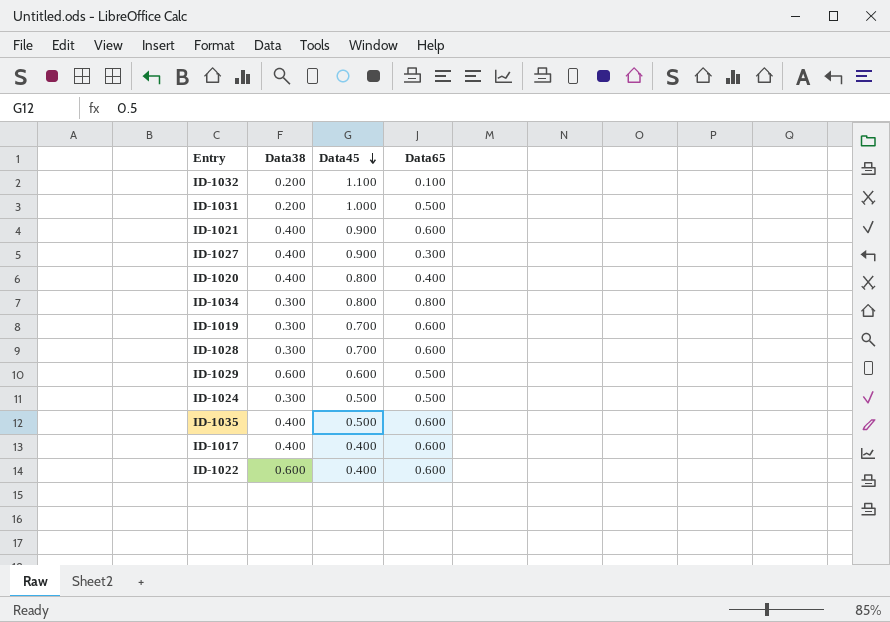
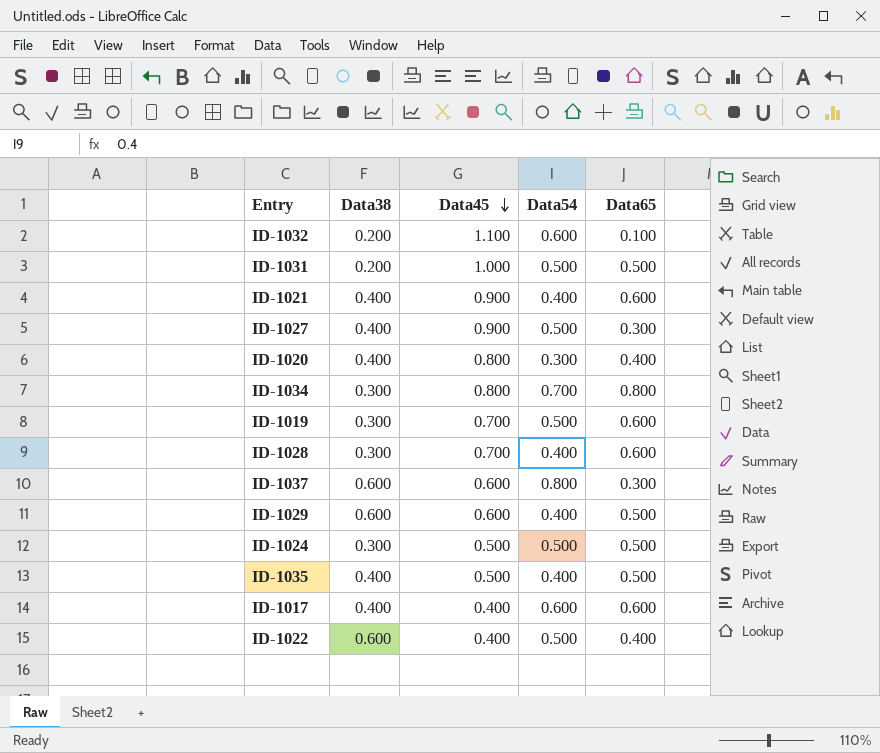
column Data54 | position: none -> 4
row ID-1037: none -> 0.600 | 0.600 | 0.800 | 0.300
ID-1035 | Data65: 0.600 -> 0.500
ID-1022 | Data65: 0.600 -> 0.400

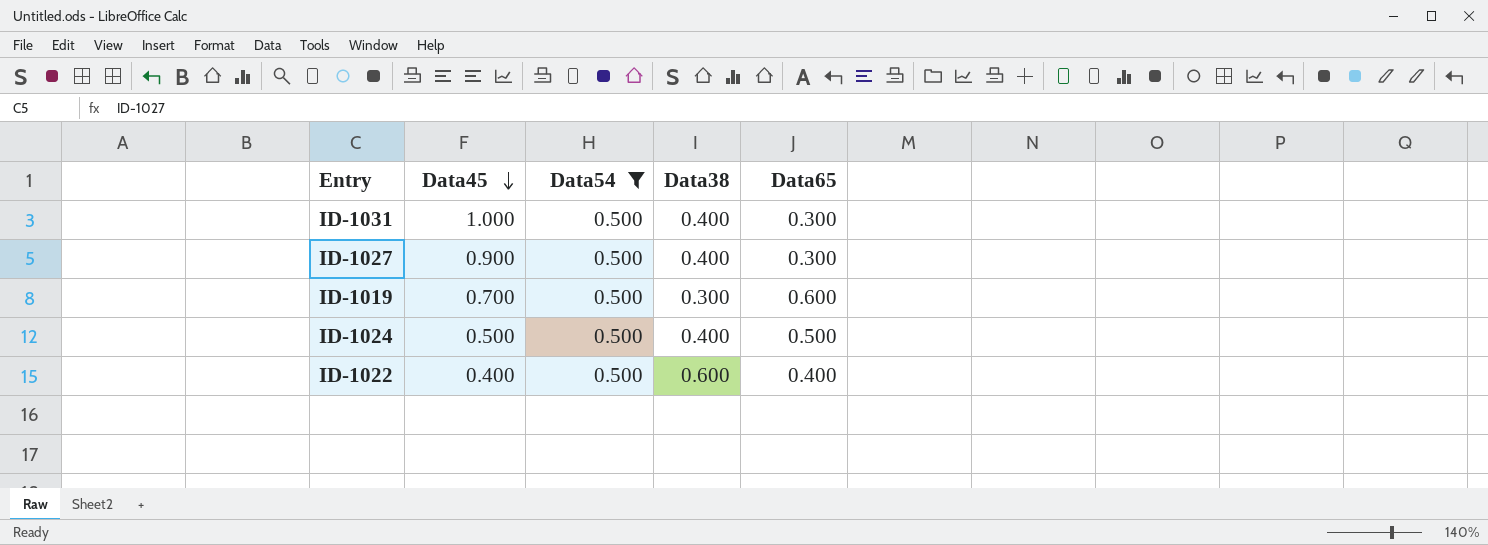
filter: none -> Data54 = 0.500
column Data38 | position: 2 -> 4
ID-1031 | Data38: 0.200 -> 0.400
ID-1031 | Data65: 0.500 -> 0.300
ID-1024 | Data38: 0.300 -> 0.400

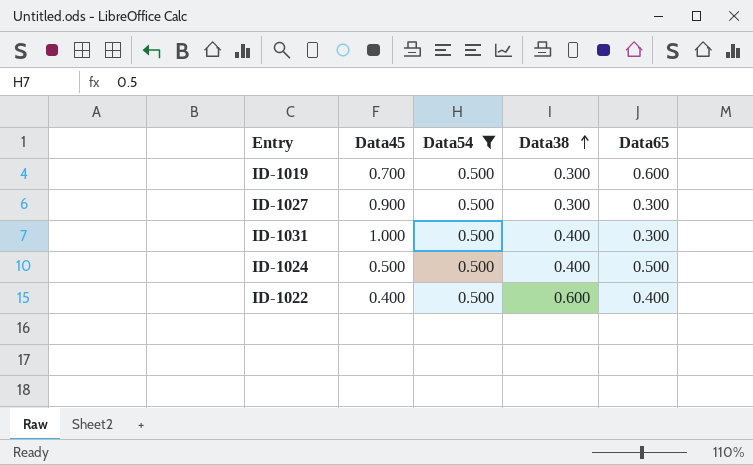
row order: Data45 descending -> Data38 ascending
ID-1027 | Data38: 0.400 -> 0.300

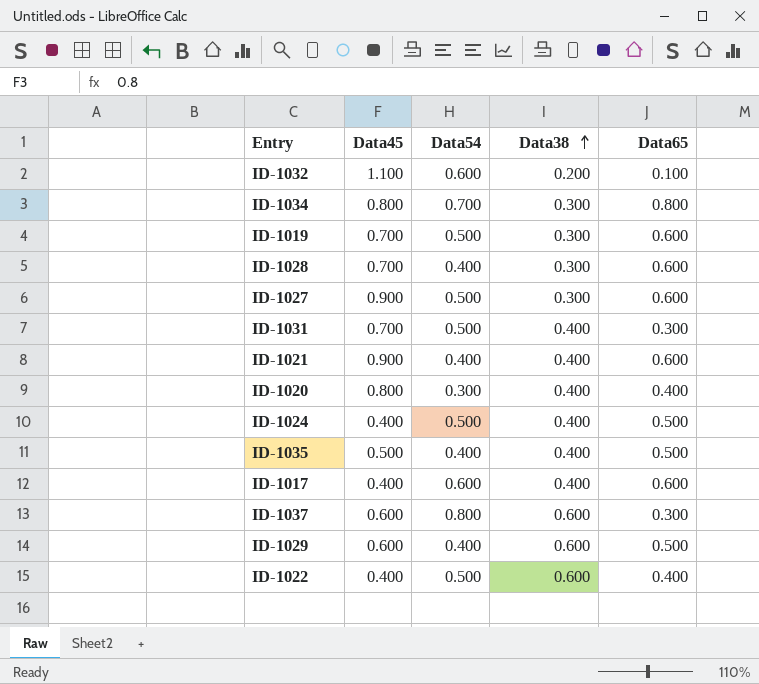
filter: Data54 = 0.500 -> none
ID-1027 | Data65: 0.300 -> 0.600
ID-1031 | Data45: 1.000 -> 0.700
ID-1024 | Data45: 0.500 -> 0.400

